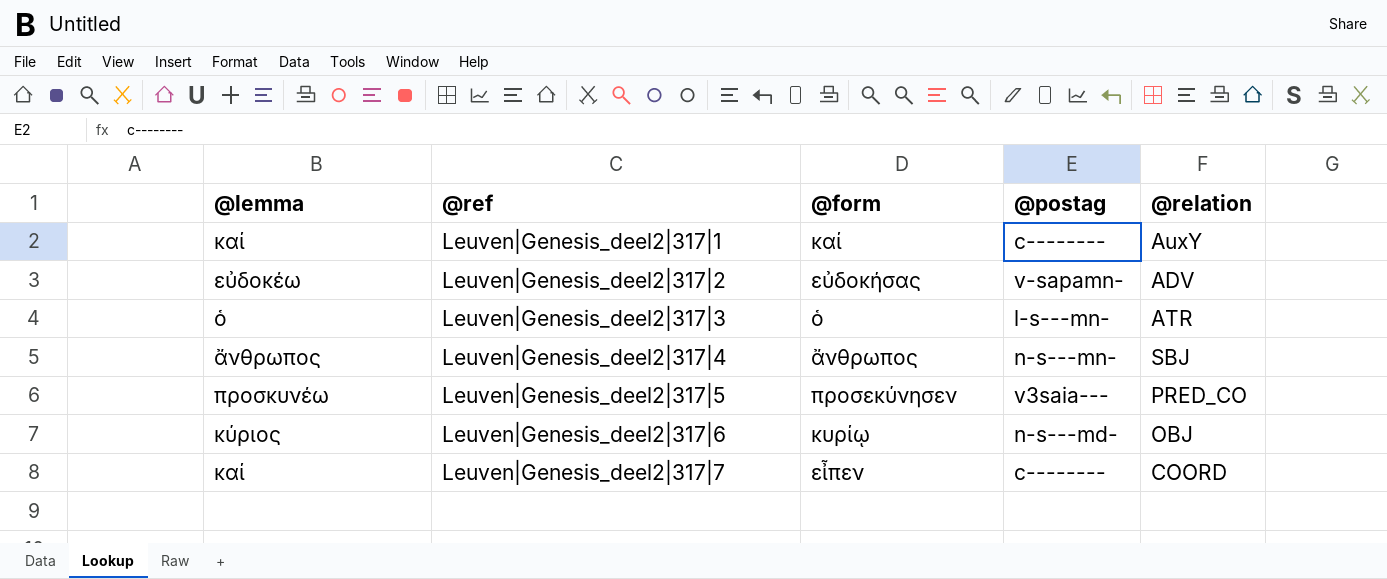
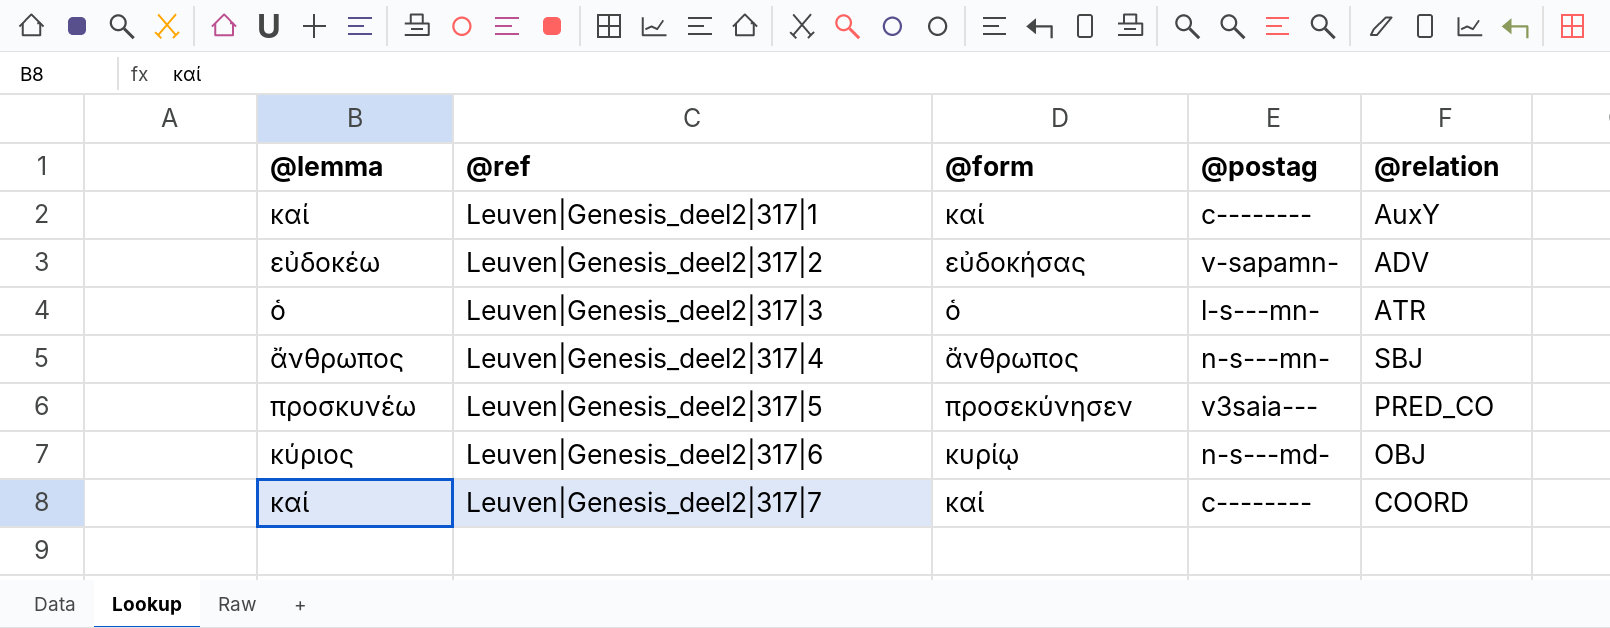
Leuven|Genesis_deel2|317|7 | @form: εἶπεν -> καί

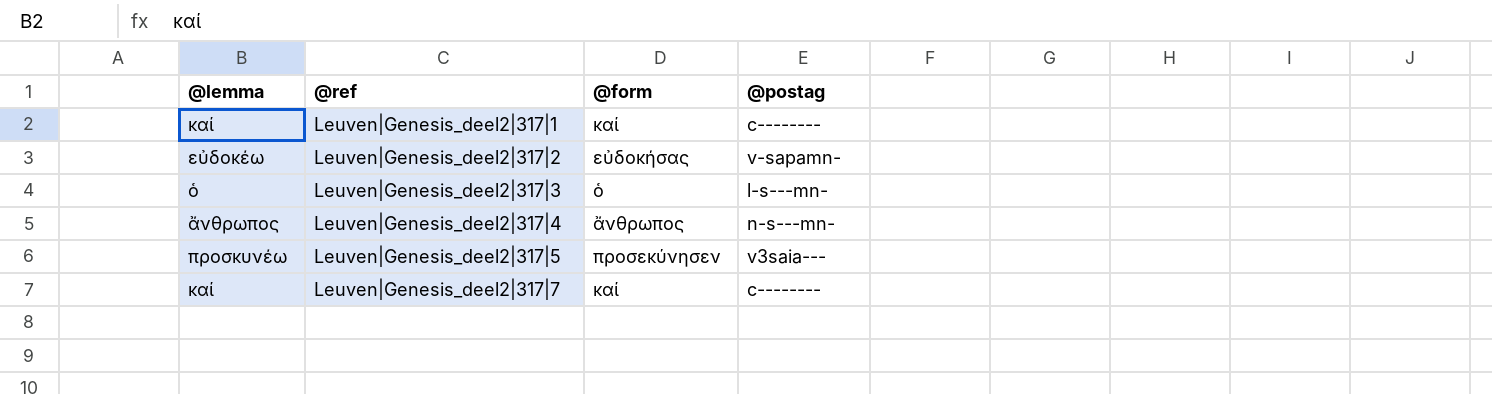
column @relation | position: 5 -> none
row Leuven|Genesis_deel2|317|6: κύριος | κυρίῳ | n-s---md- | OBJ -> none

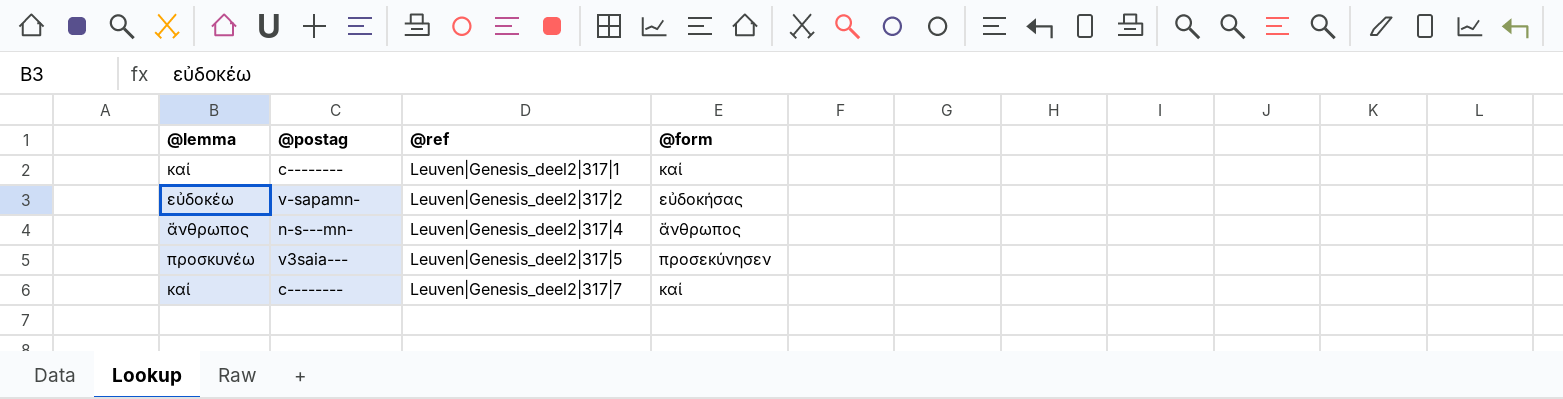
column @postag | position: 4 -> 2
row Leuven|Genesis_deel2|317|3: ὁ | ὁ | l-s---mn- -> none

